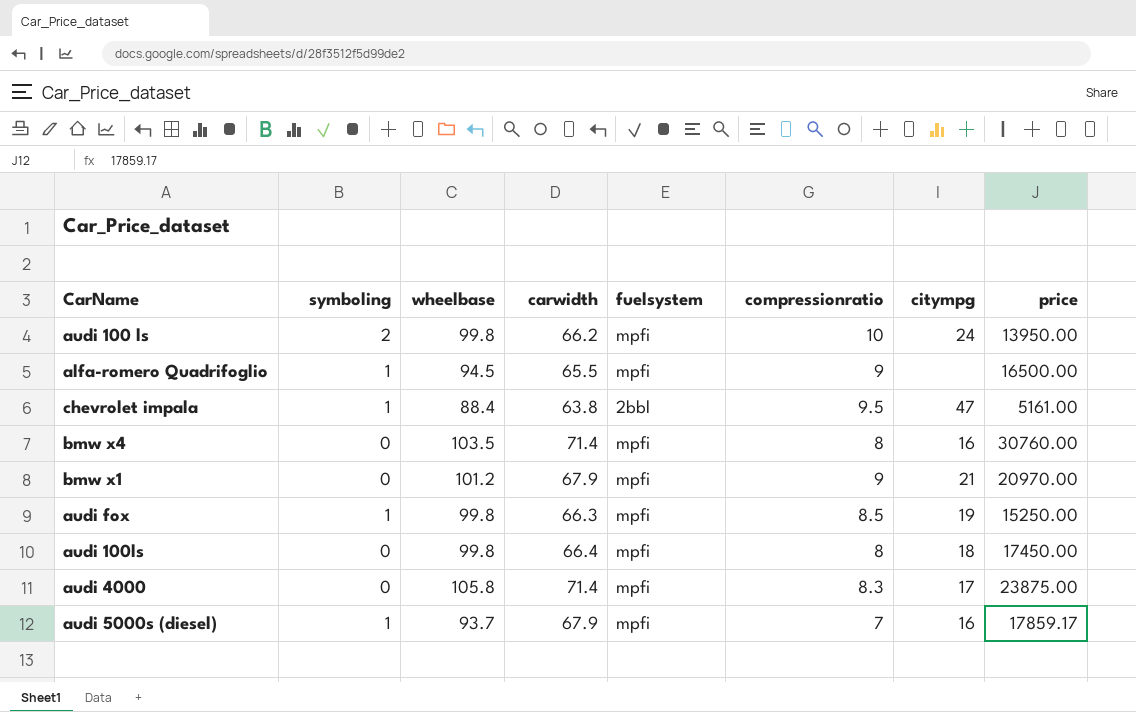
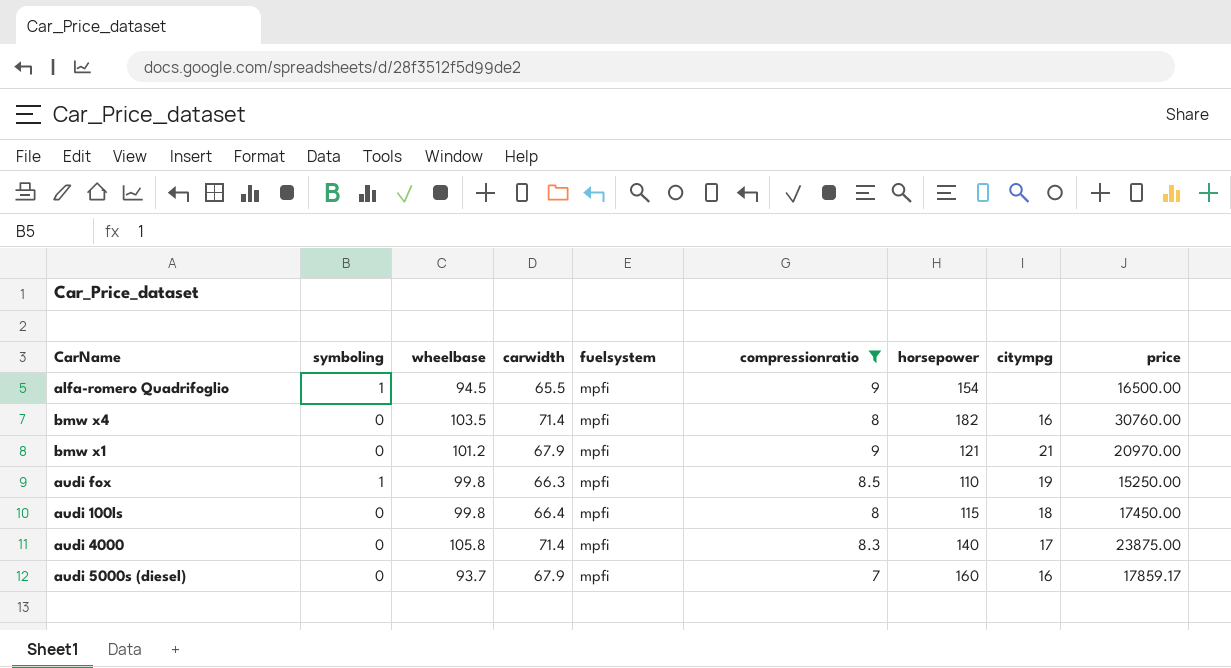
filter: none -> compressionratio <= 9
column horsepower | position: none -> 7
audi 5000s (diesel) | symboling: 1 -> 0

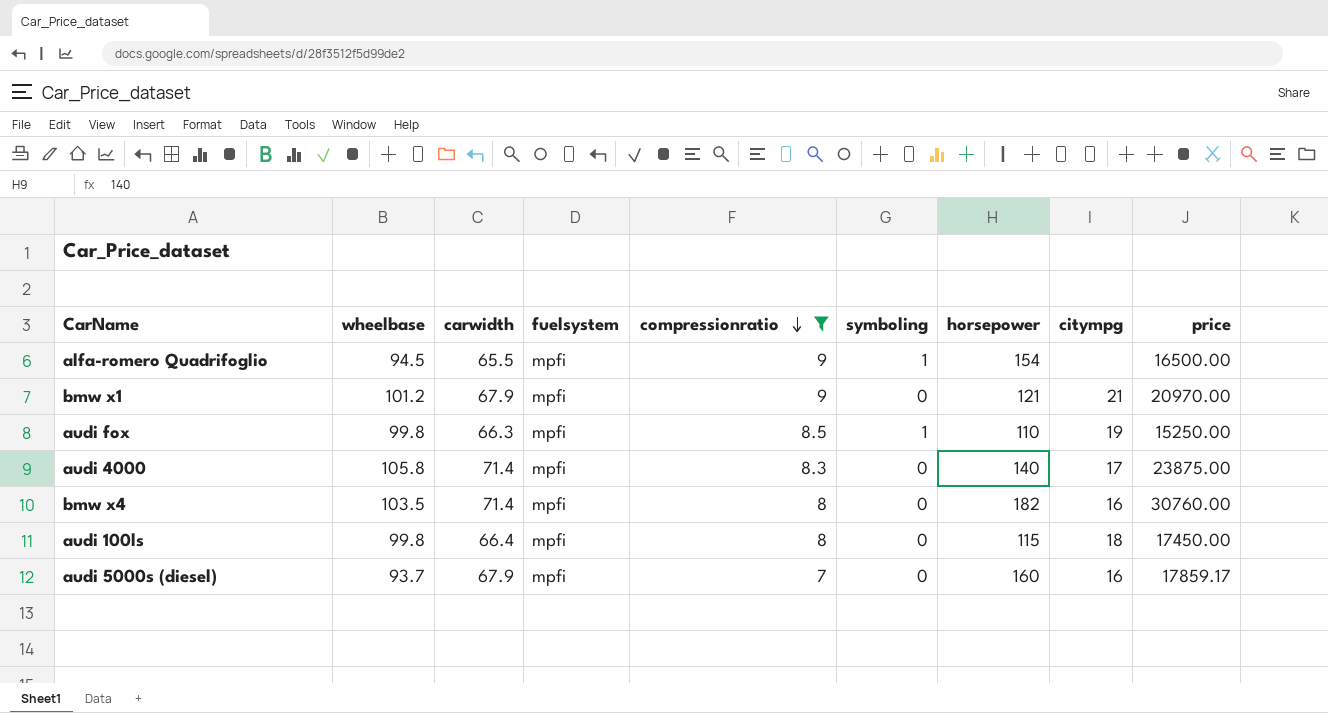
row order: none -> compressionratio descending
column symboling | position: 2 -> 6

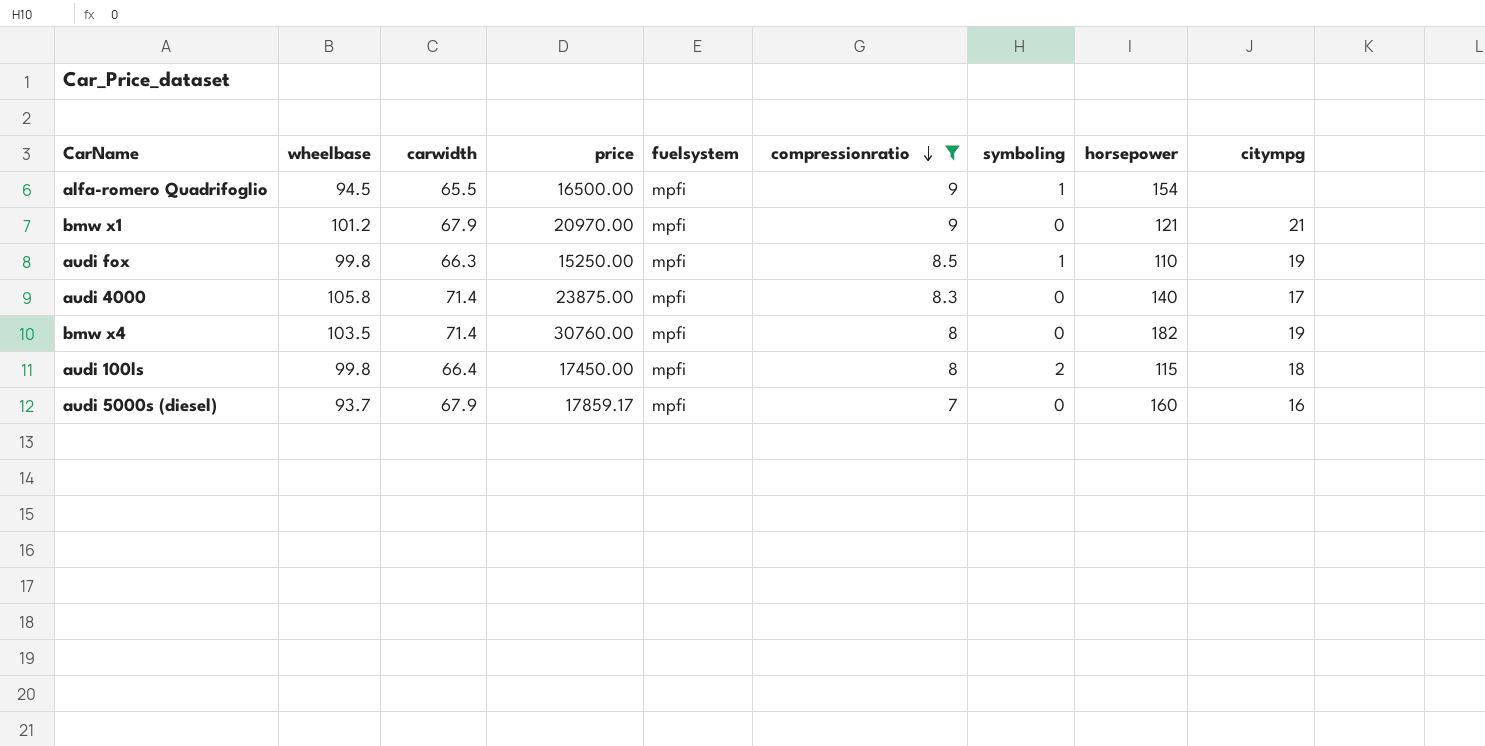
column price | position: 9 -> 4
bmw x4 | citympg: 16 -> 19
audi 100ls | symboling: 0 -> 2

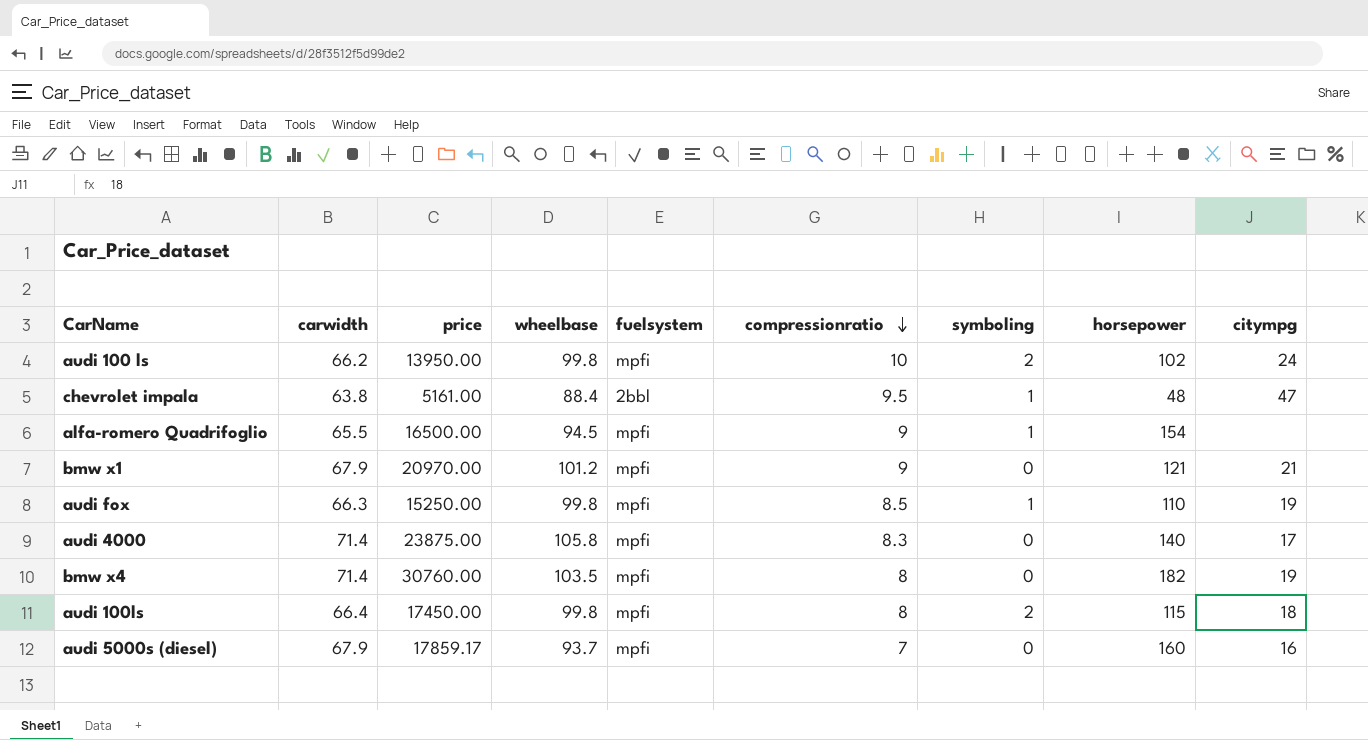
filter: compressionratio <= 9 -> none
column wheelbase | position: 2 -> 4

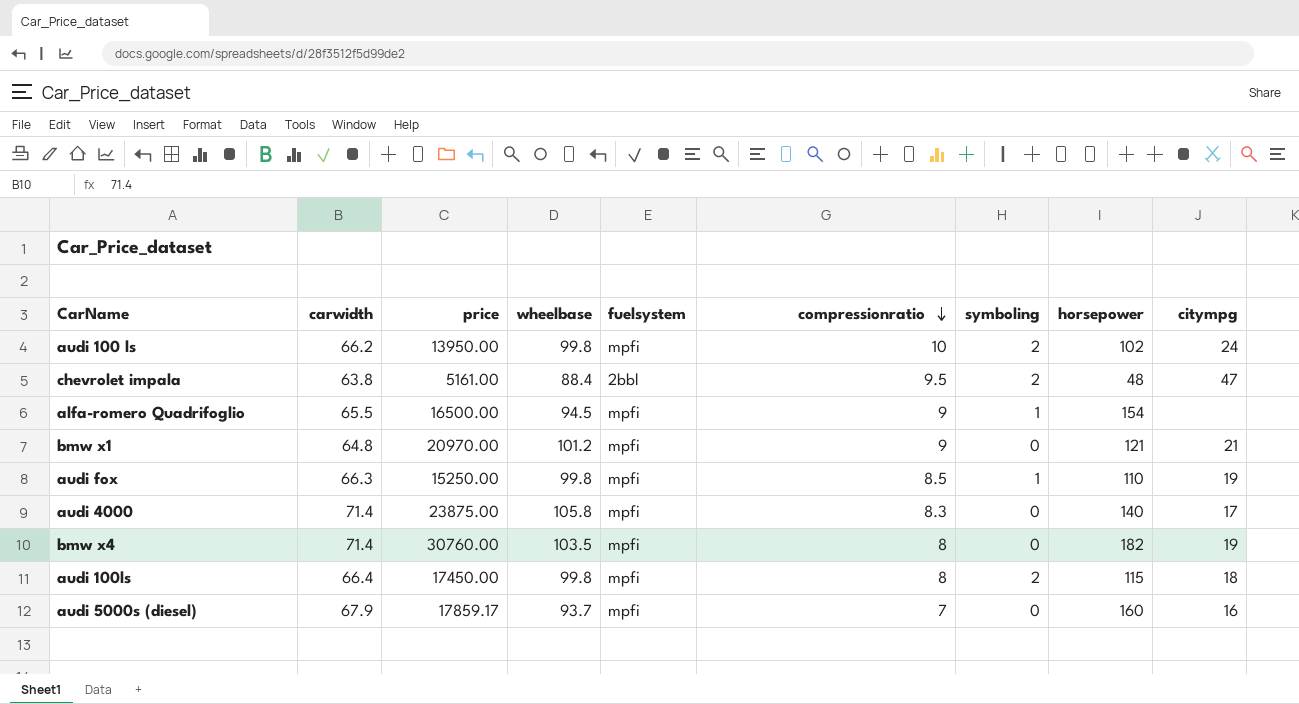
chevrolet impala | symboling: 1 -> 2
bmw x1 | carwidth: 67.9 -> 64.8

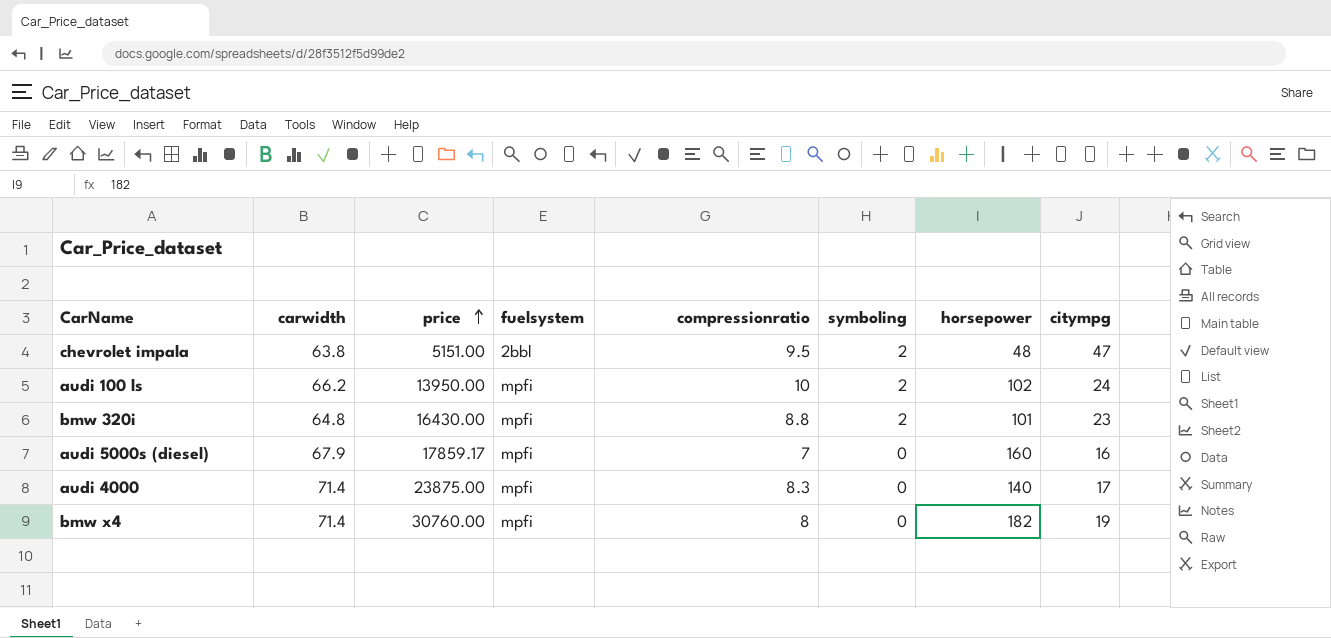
row order: compressionratio descending -> price ascending
column wheelbase | position: 4 -> none
row alfa-romero Quadrifoglio: 65.5 | 16500.00 | 94.5 | mpfi | 9 | 1 | 154 | none -> none
row bmw x1: 64.8 | 20970.00 | 101.2 | mpfi | 9 | 0 | 121 | 21 -> none
row audi fox: 66.3 | 15250.00 | 99.8 | mpfi | 8.5 | 1 | 110 | 19 -> none
row audi 100ls: 66.4 | 17450.00 | 99.8 | mpfi | 8 | 2 | 115 | 18 -> none
chevrolet impala | price: 5161.00 -> 5151.00
row bmw 320i: none -> 64.8 | 16430.00 | mpfi | 8.8 | 2 | 101 | 23

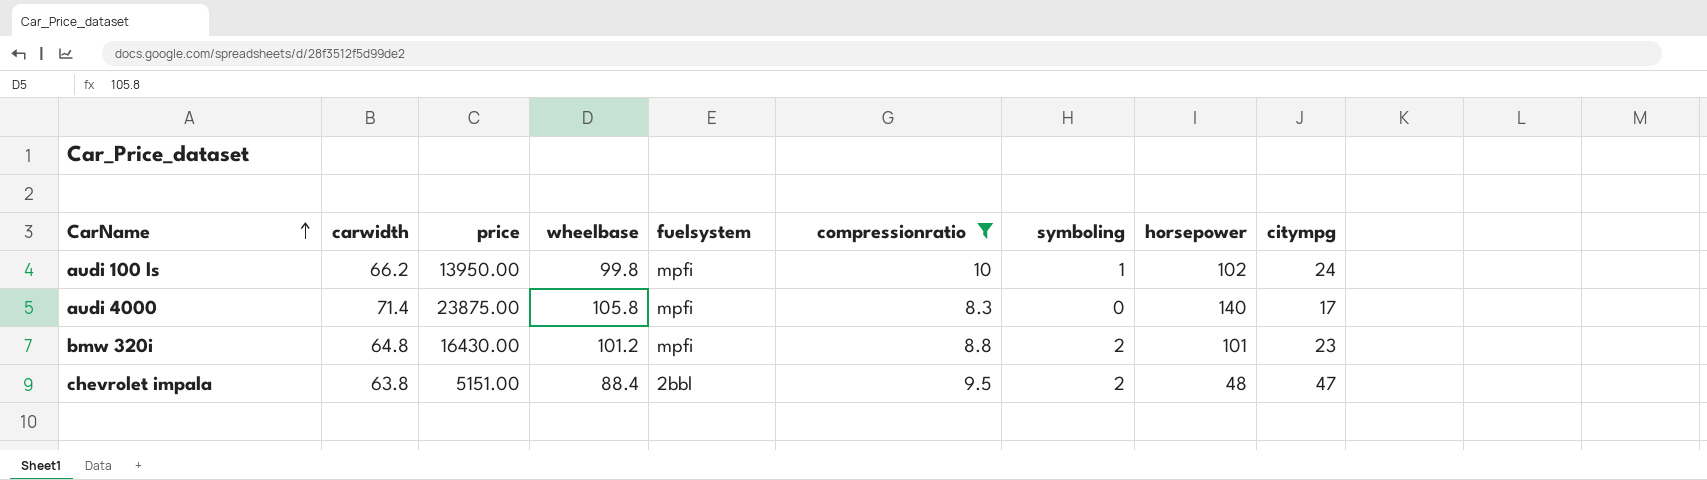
filter: none -> compressionratio >= 8.3
row order: price ascending -> CarName ascending
column wheelbase | position: none -> 4
audi 100 ls | symboling: 2 -> 1

